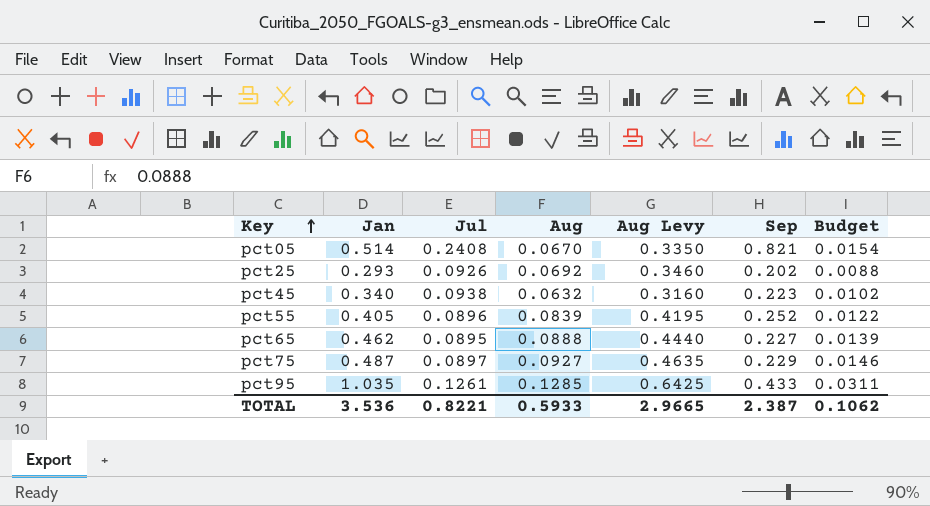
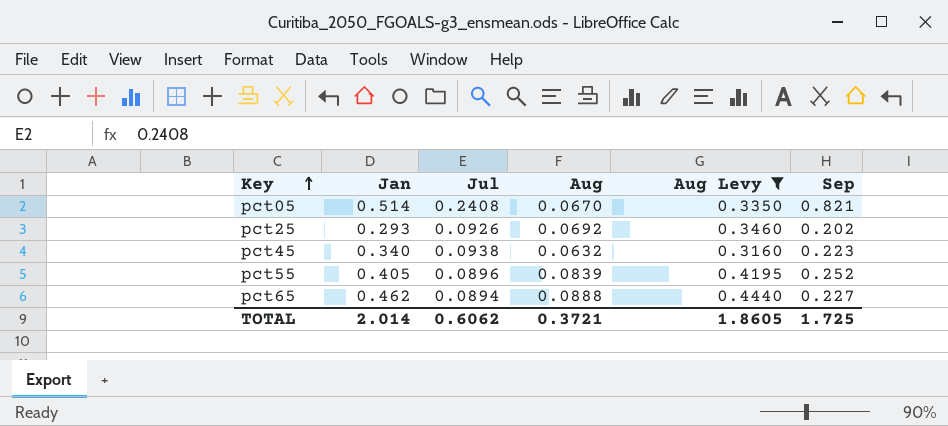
filter: none -> Aug Levy <= 0.4440
column Budget | formula: [Jan] * 0.03 -> none
pct65 | Jul: 0.0895 -> 0.0894
TOTAL | Jan: 3.536 -> 2.014
TOTAL | Jul: 0.8221 -> 0.6062
TOTAL | Aug: 0.5933 -> 0.3721
TOTAL | Aug Levy: 2.9665 -> 1.8605
TOTAL | Sep: 2.387 -> 1.725

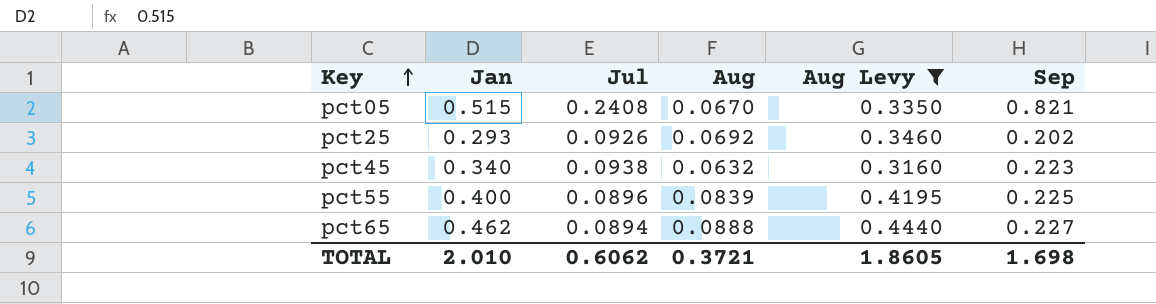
pct05 | Jan: 0.514 -> 0.515
pct55 | Jan: 0.405 -> 0.400
pct55 | Sep: 0.252 -> 0.225
TOTAL | Jan: 2.014 -> 2.010
TOTAL | Sep: 1.725 -> 1.698

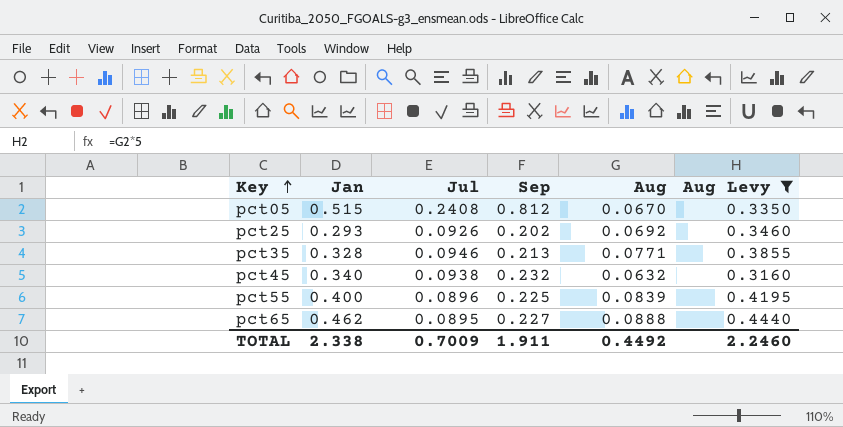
column Sep | position: 6 -> 4
pct05 | Sep: 0.821 -> 0.812
row pct35: none -> 0.328 | 0.0946 | 0.213 | 0.0771 | 0.3855
pct45 | Sep: 0.223 -> 0.232
pct65 | Jul: 0.0894 -> 0.0895
TOTAL | Jan: 2.010 -> 2.338
TOTAL | Jul: 0.6062 -> 0.7009
TOTAL | Sep: 1.698 -> 1.911
TOTAL | Aug: 0.3721 -> 0.4492
TOTAL | Aug Levy: 1.8605 -> 2.2460

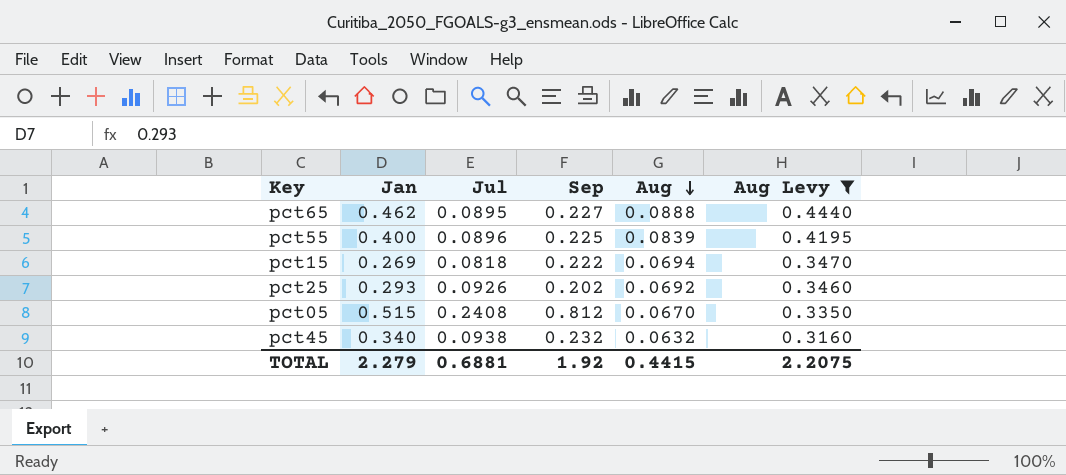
row order: Key ascending -> Aug descending
row pct35: 0.328 | 0.0946 | 0.213 | 0.0771 | 0.3855 -> none
row pct15: none -> 0.269 | 0.0818 | 0.222 | 0.0694 | 0.3470
TOTAL | Jan: 2.338 -> 2.279
TOTAL | Jul: 0.7009 -> 0.6881
TOTAL | Sep: 1.911 -> 1.92
TOTAL | Aug: 0.4492 -> 0.4415
TOTAL | Aug Levy: 2.2460 -> 2.2075

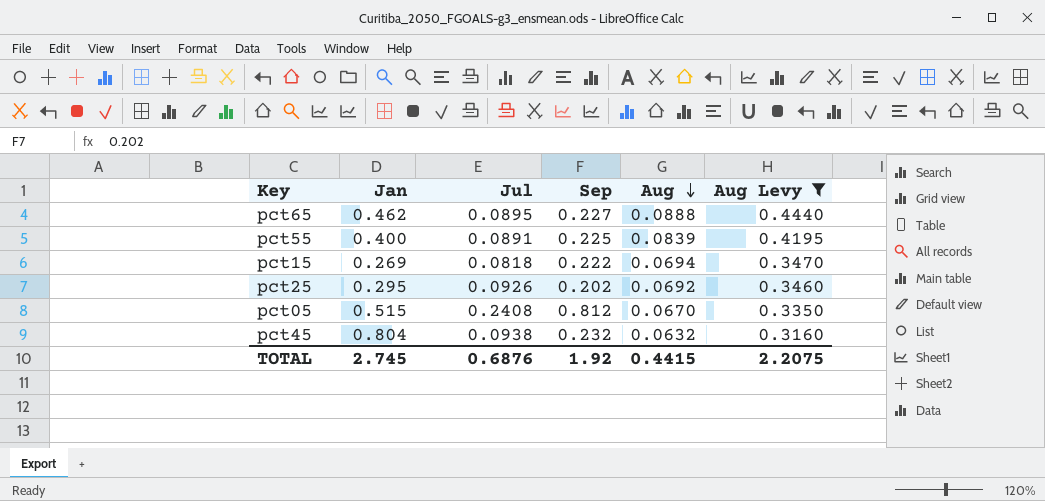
pct55 | Jul: 0.0896 -> 0.0891
pct25 | Jan: 0.293 -> 0.295
pct45 | Jan: 0.340 -> 0.804
TOTAL | Jan: 2.279 -> 2.745
TOTAL | Jul: 0.6881 -> 0.6876

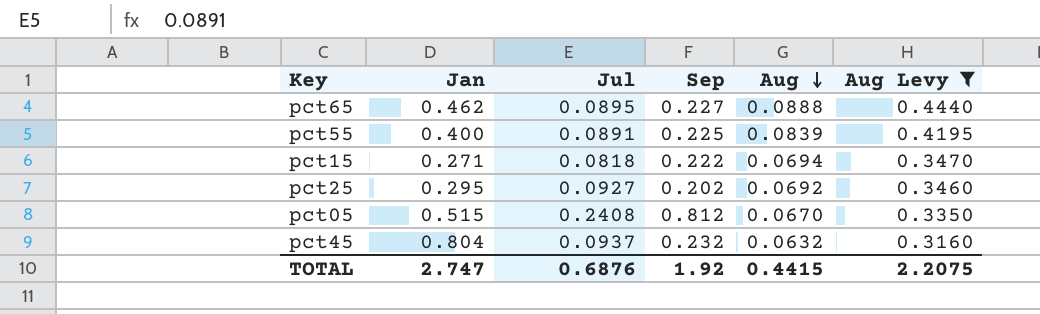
pct15 | Jan: 0.269 -> 0.271
pct25 | Jul: 0.0926 -> 0.0927
pct45 | Jul: 0.0938 -> 0.0937
TOTAL | Jan: 2.745 -> 2.747

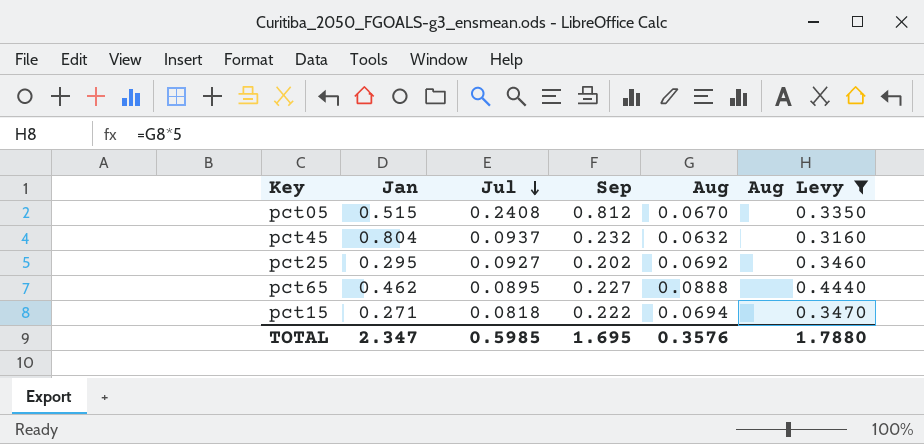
row order: Aug descending -> Jul descending
row pct55: 0.400 | 0.0891 | 0.225 | 0.0839 | 0.4195 -> none
TOTAL | Jan: 2.747 -> 2.347
TOTAL | Jul: 0.6876 -> 0.5985
TOTAL | Sep: 1.92 -> 1.695
TOTAL | Aug: 0.4415 -> 0.3576
TOTAL | Aug Levy: 2.2075 -> 1.7880

